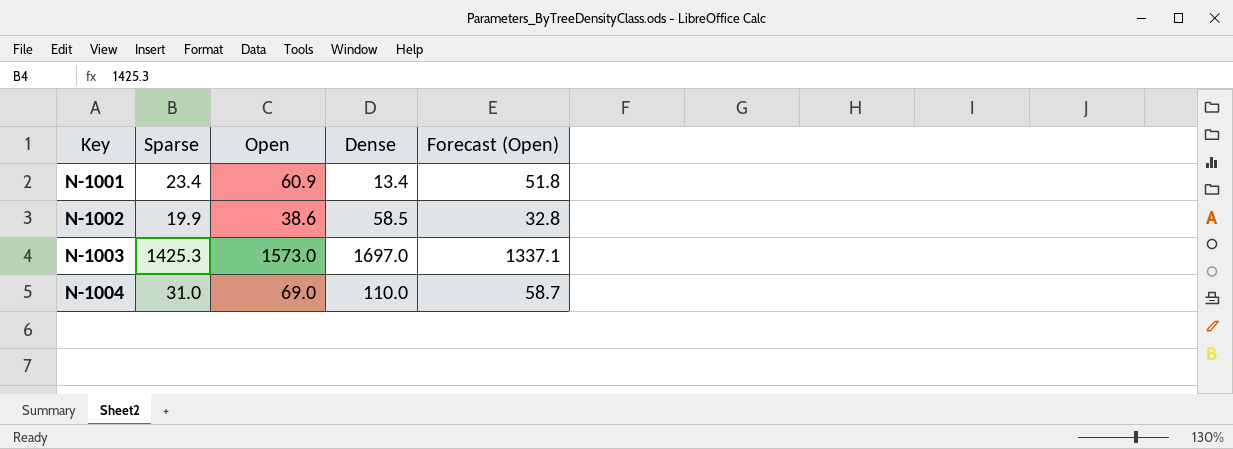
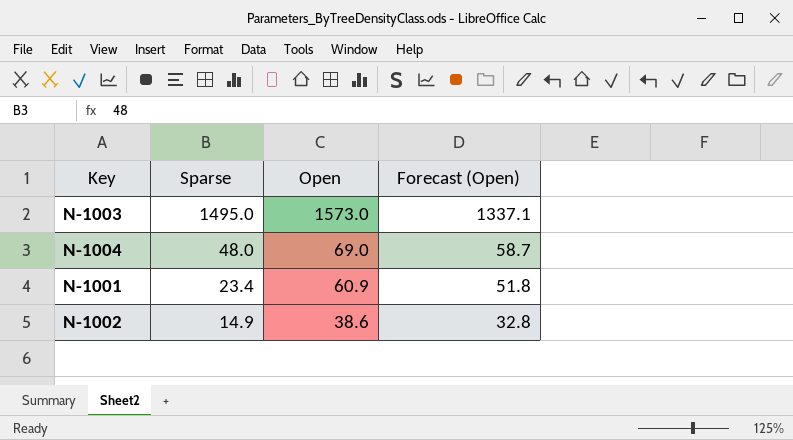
row order: Key ascending -> Sparse descending
column Dense | position: 4 -> none
N-1003 | Sparse: 1425.3 -> 1495.0
N-1004 | Sparse: 31.0 -> 48.0
N-1002 | Sparse: 19.9 -> 14.9

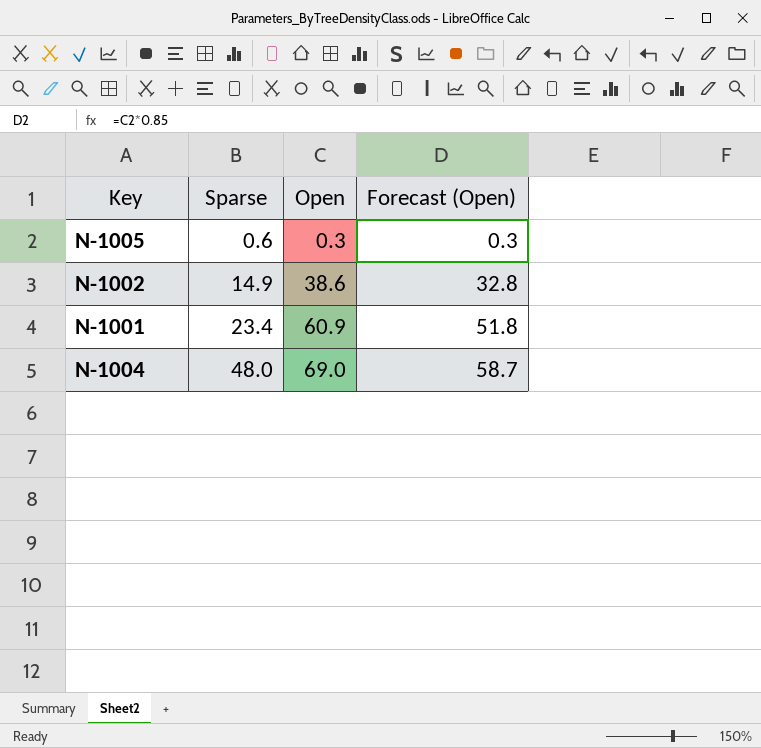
row order: Sparse descending -> Sparse ascending
row N-1003: 1495.0 | 1573.0 | 1337.1 -> none
row N-1005: none -> 0.6 | 0.3 | 0.3

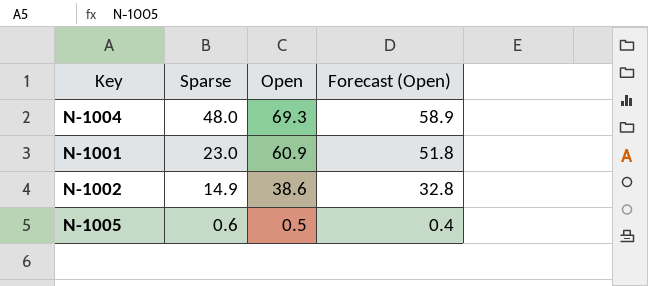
row order: Sparse ascending -> Sparse descending
N-1004 | Open: 69.0 -> 69.3
N-1004 | Forecast (Open): 58.7 -> 58.9
N-1001 | Sparse: 23.4 -> 23.0
N-1005 | Open: 0.3 -> 0.5
N-1005 | Forecast (Open): 0.3 -> 0.4

